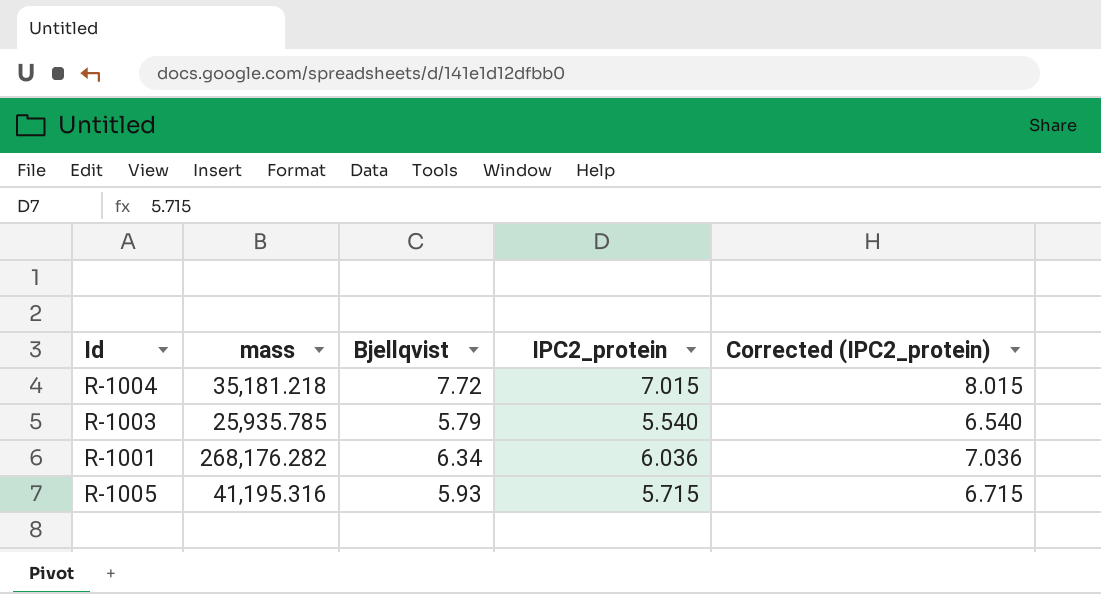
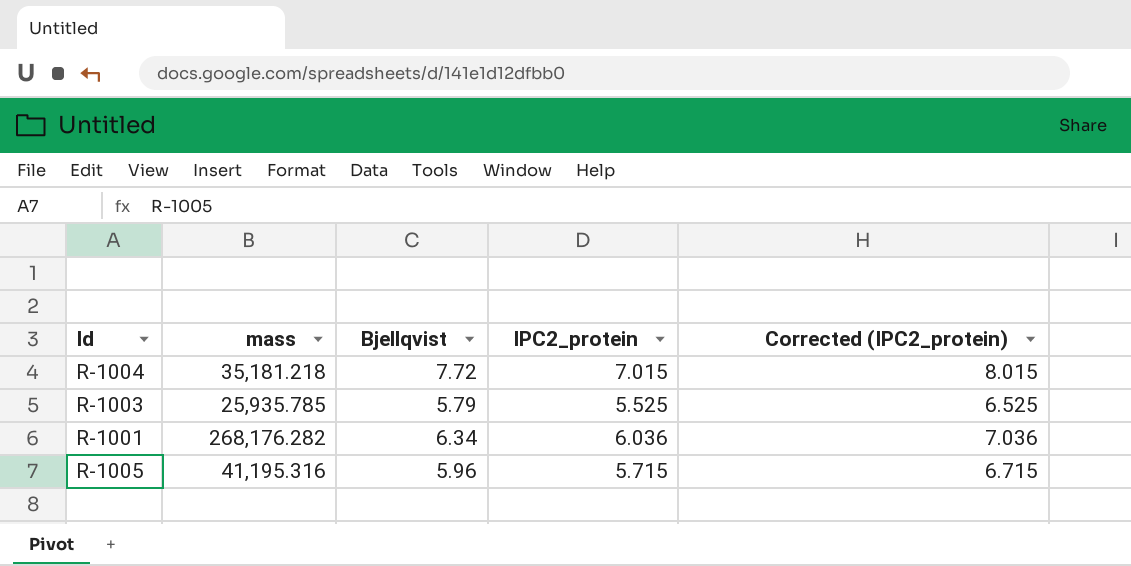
R-1003 | IPC2_protein: 5.540 -> 5.525
R-1003 | Corrected (IPC2_protein): 6.540 -> 6.525
R-1005 | Bjellqvist: 5.93 -> 5.96

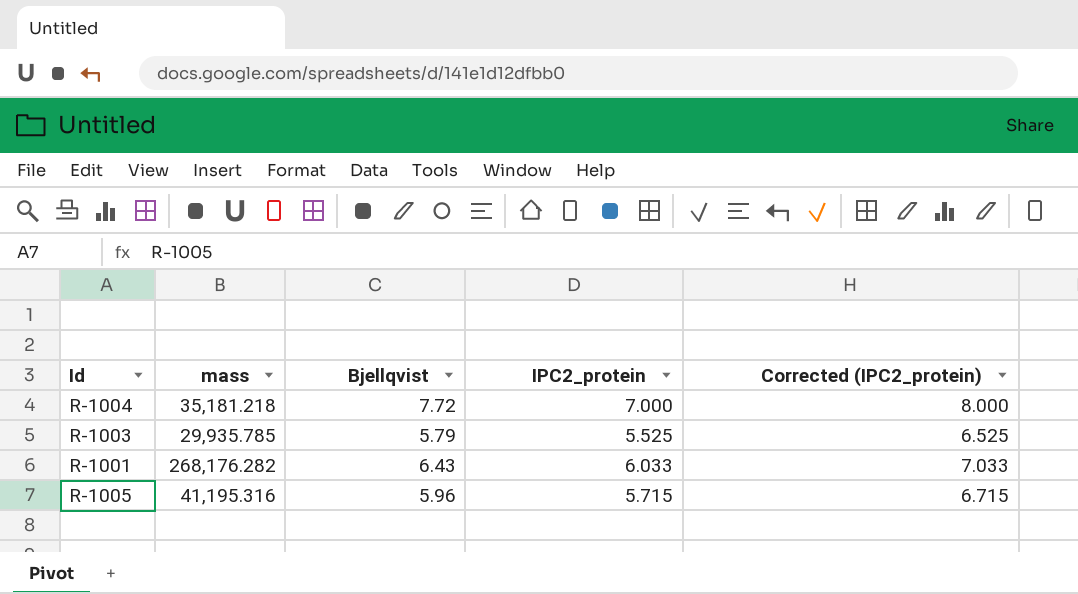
R-1004 | IPC2_protein: 7.015 -> 7.000
R-1004 | Corrected (IPC2_protein): 8.015 -> 8.000
R-1003 | mass: 25,935.785 -> 29,935.785
R-1001 | Bjellqvist: 6.34 -> 6.43
R-1001 | IPC2_protein: 6.036 -> 6.033
R-1001 | Corrected (IPC2_protein): 7.036 -> 7.033

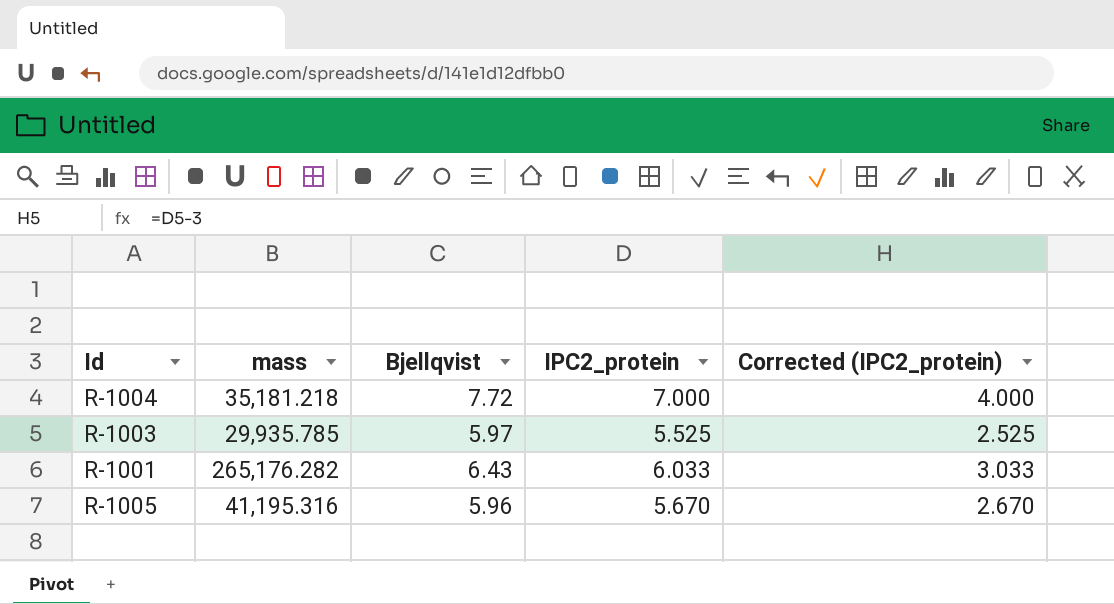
column Corrected (IPC2_protein) | formula: [IPC2_protein] + 1 -> [IPC2_protein] - 3
R-1003 | Bjellqvist: 5.79 -> 5.97
R-1001 | mass: 268,176.282 -> 265,176.282
R-1005 | IPC2_protein: 5.715 -> 5.670

